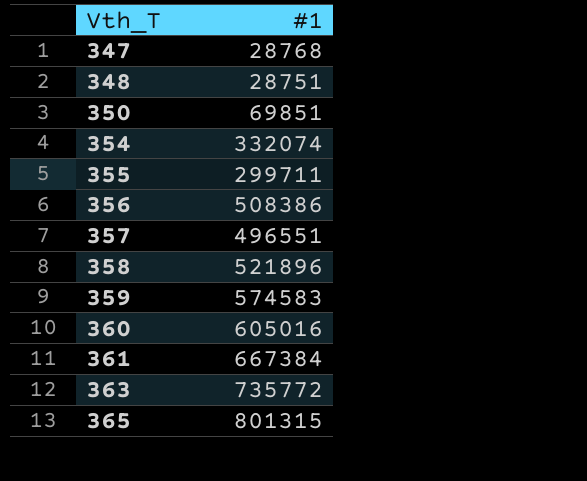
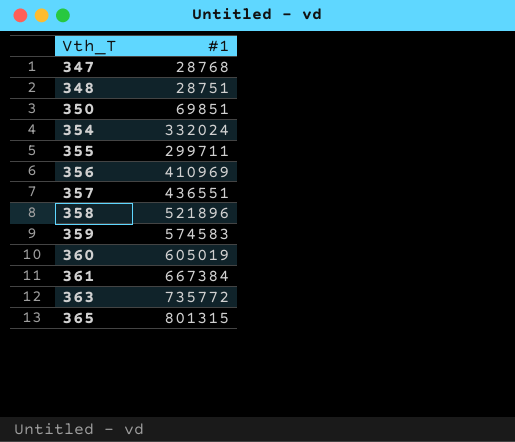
354 | #1: 332074 -> 332024
356 | #1: 508386 -> 410969
357 | #1: 496551 -> 436551
360 | #1: 605016 -> 605019

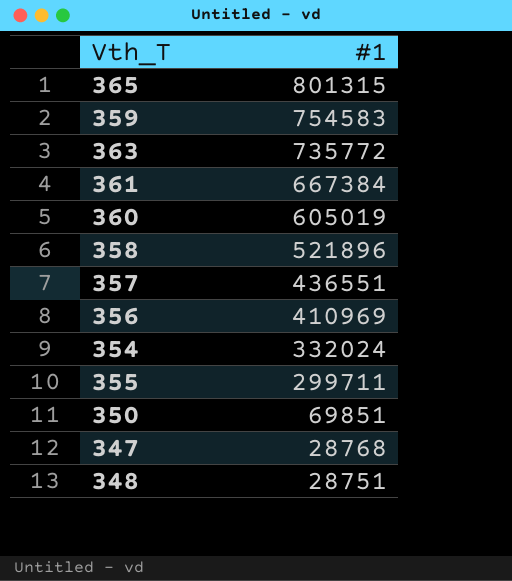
row order: Vth_T ascending -> #1 descending
359 | #1: 574583 -> 754583

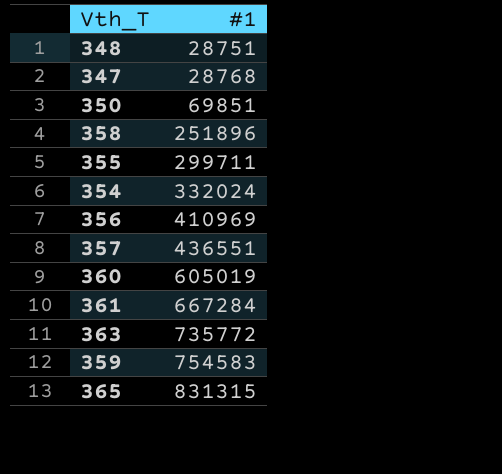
row order: #1 descending -> #1 ascending
358 | #1: 521896 -> 251896
361 | #1: 667384 -> 667284
365 | #1: 801315 -> 831315

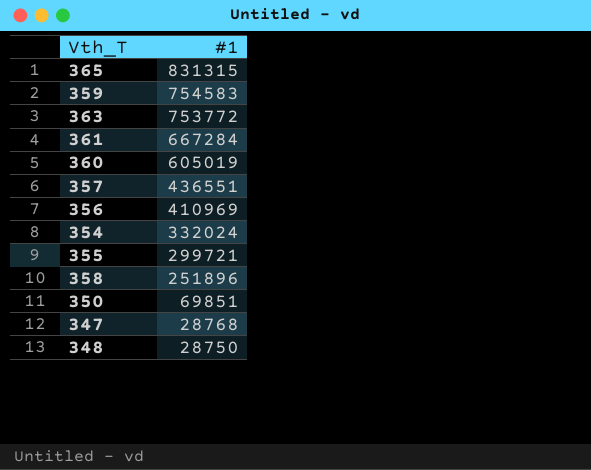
row order: #1 ascending -> #1 descending
363 | #1: 735772 -> 753772
355 | #1: 299711 -> 299721
348 | #1: 28751 -> 28750

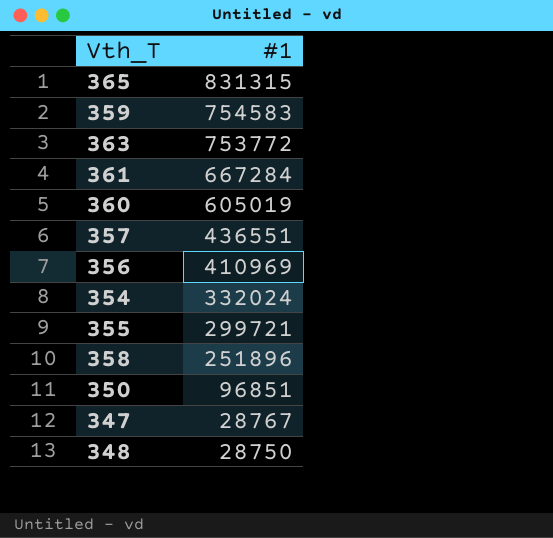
350 | #1: 69851 -> 96851
347 | #1: 28768 -> 28767

